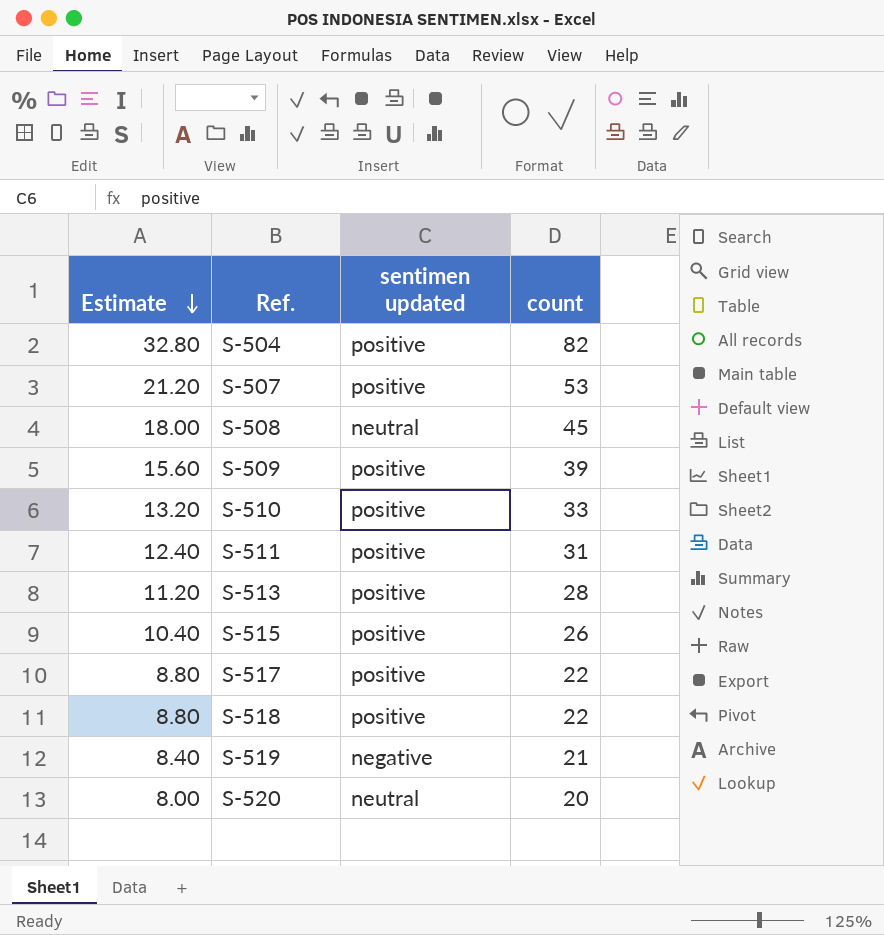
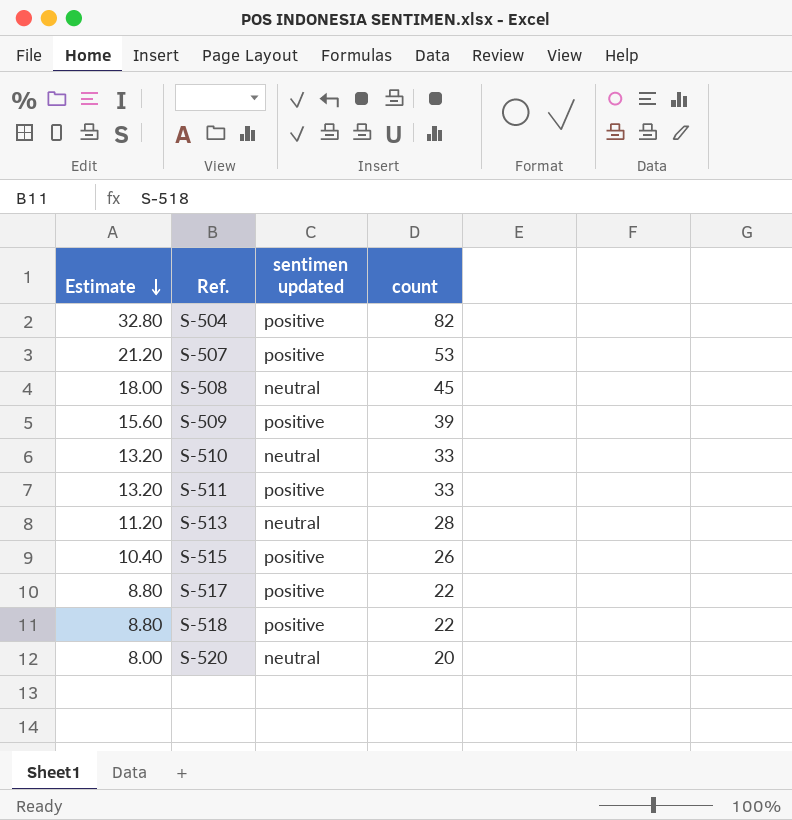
row S-519: 8.40 | negative | 21 -> none
S-510 | sentimen updated: positive -> neutral
S-511 | Estimate: 12.40 -> 13.20
S-511 | count: 31 -> 33
S-513 | sentimen updated: positive -> neutral

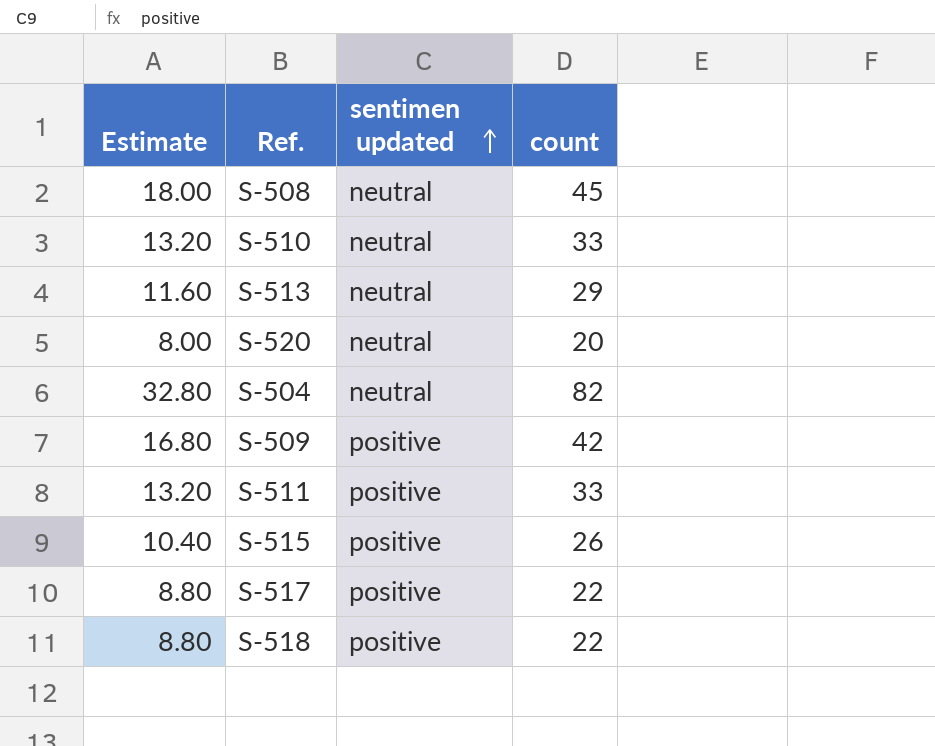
row order: Estimate descending -> sentimen updated ascending
row S-507: 21.20 | positive | 53 -> none
S-513 | Estimate: 11.20 -> 11.60
S-513 | count: 28 -> 29
S-504 | sentimen updated: positive -> neutral
S-509 | Estimate: 15.60 -> 16.80
S-509 | count: 39 -> 42

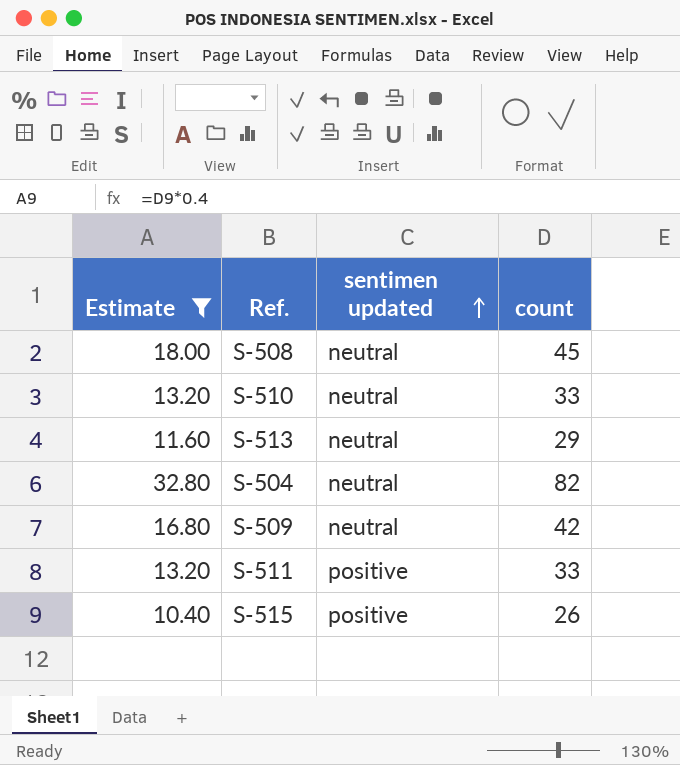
filter: none -> Estimate >= 10.40
S-509 | sentimen updated: positive -> neutral

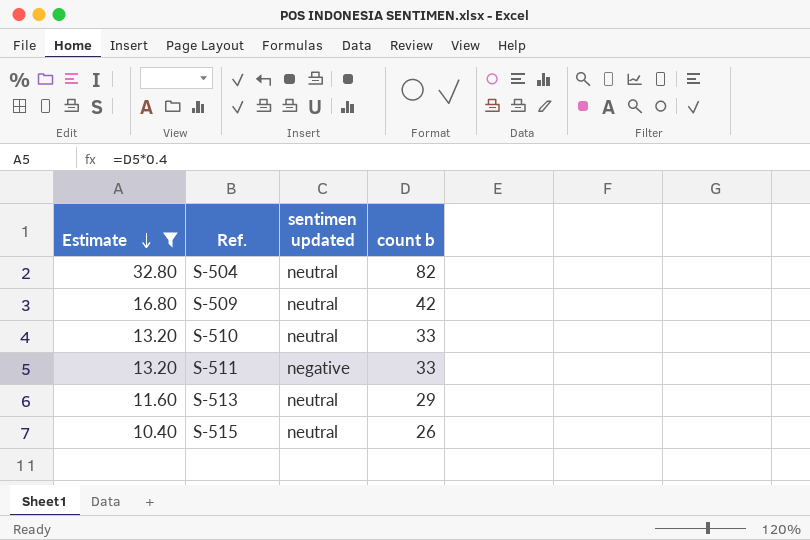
row order: sentimen updated ascending -> Estimate descending
column name: count -> count b
row S-508: 18.00 | neutral | 45 -> none
S-511 | sentimen updated: positive -> negative
S-515 | sentimen updated: positive -> neutral

